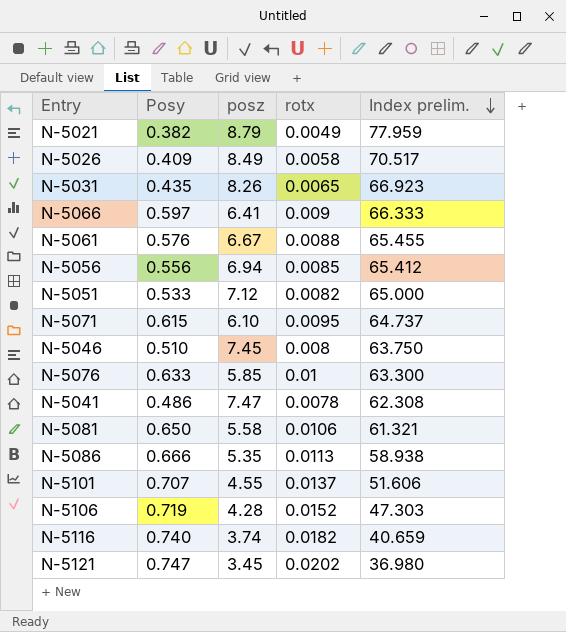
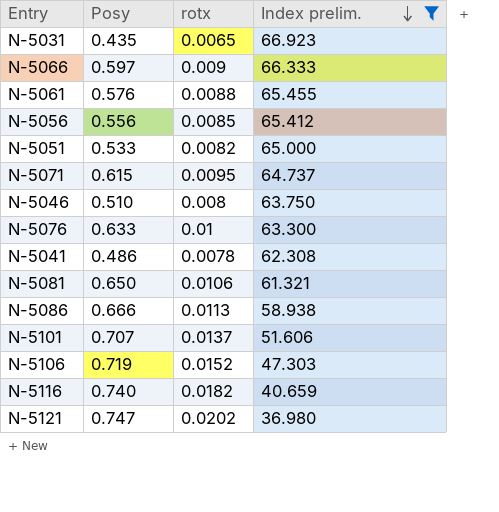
filter: none -> Index prelim. <= 66.923
column posz | position: 3 -> none

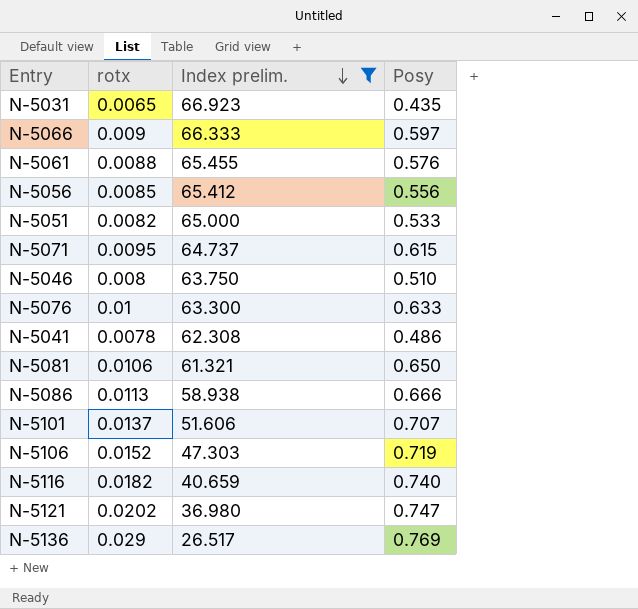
column Posy | position: 2 -> 4
row N-5136: none -> 0.029 | 26.517 | 0.769

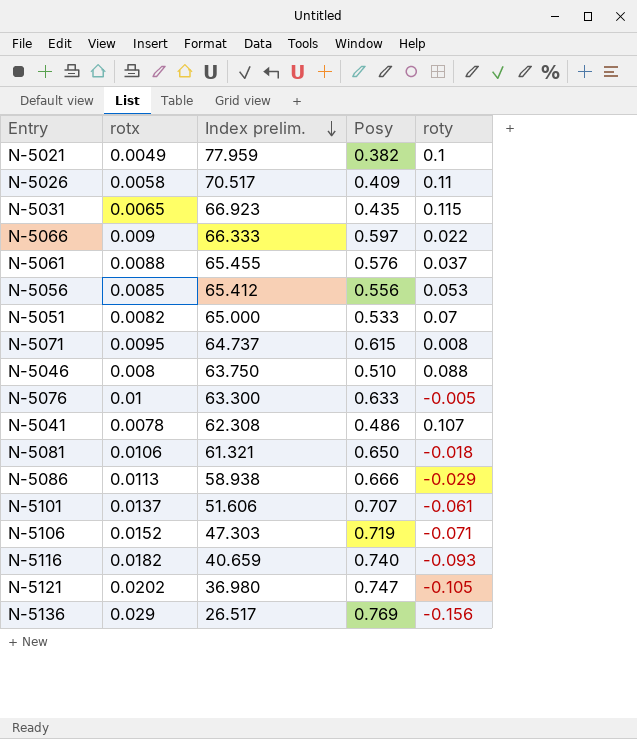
filter: Index prelim. <= 66.923 -> none
column roty | position: none -> 5

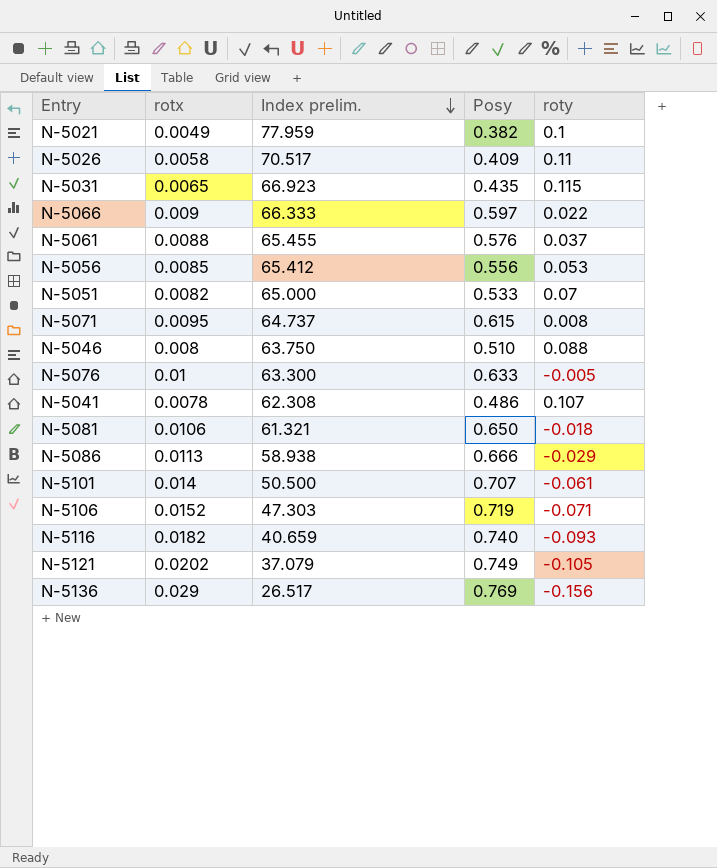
N-5101 | rotx: 0.0137 -> 0.014
N-5101 | Index prelim.: 51.606 -> 50.500
N-5121 | Index prelim.: 36.980 -> 37.079
N-5121 | Posy: 0.747 -> 0.749

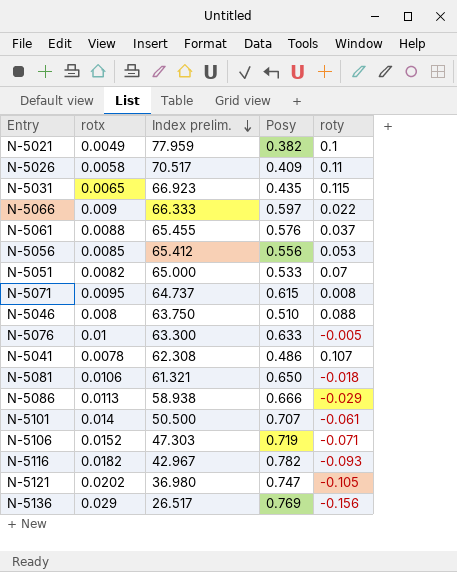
N-5116 | Index prelim.: 40.659 -> 42.967
N-5116 | Posy: 0.740 -> 0.782
N-5121 | Index prelim.: 37.079 -> 36.980
N-5121 | Posy: 0.749 -> 0.747

